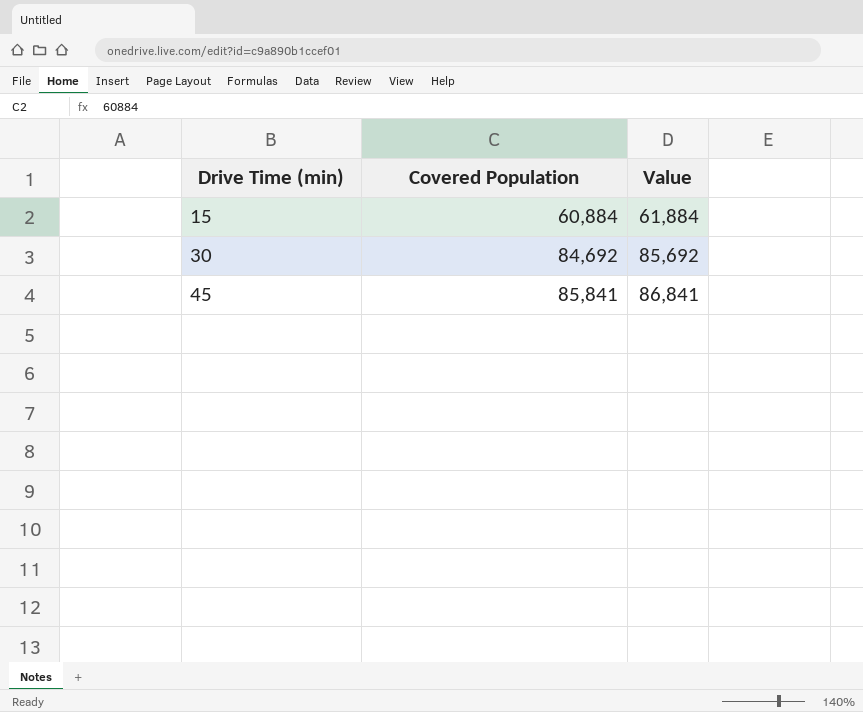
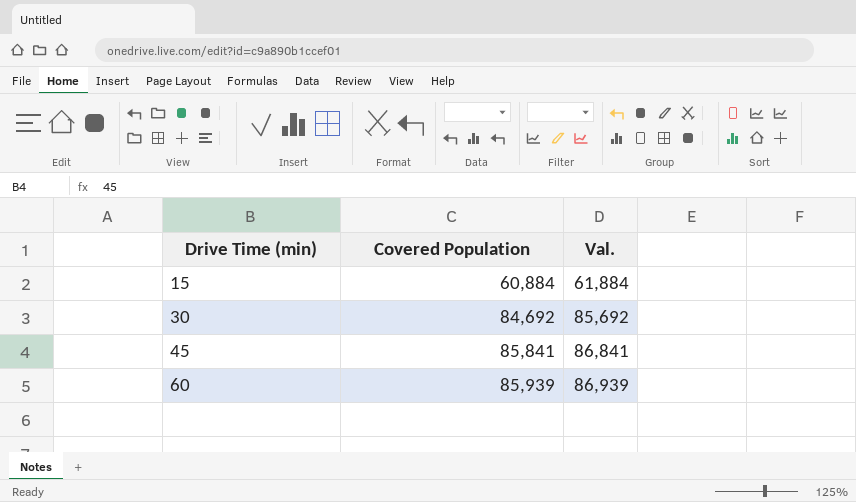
column name: Value -> Val.
row 60: none -> 85,939 | 86,939

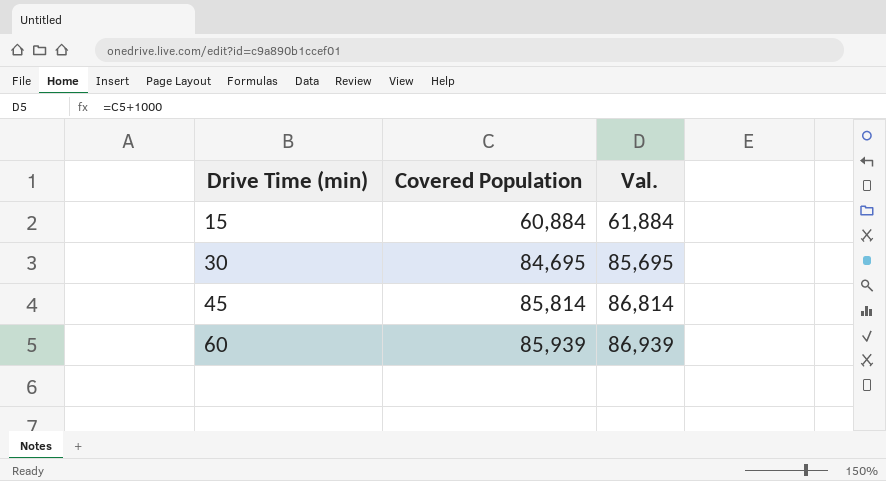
30 | Covered Population: 84,692 -> 84,695
30 | Val.: 85,692 -> 85,695
45 | Covered Population: 85,841 -> 85,814
45 | Val.: 86,841 -> 86,814

